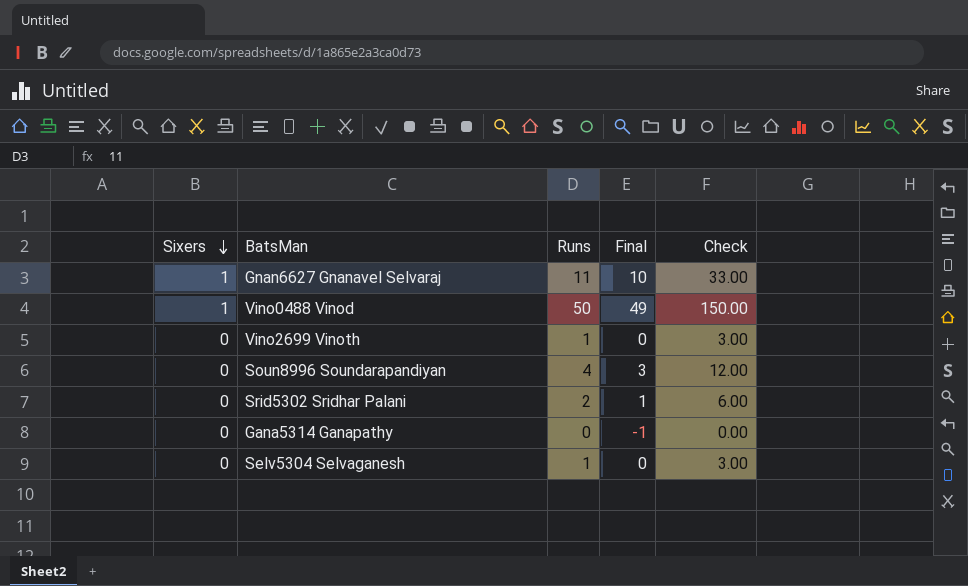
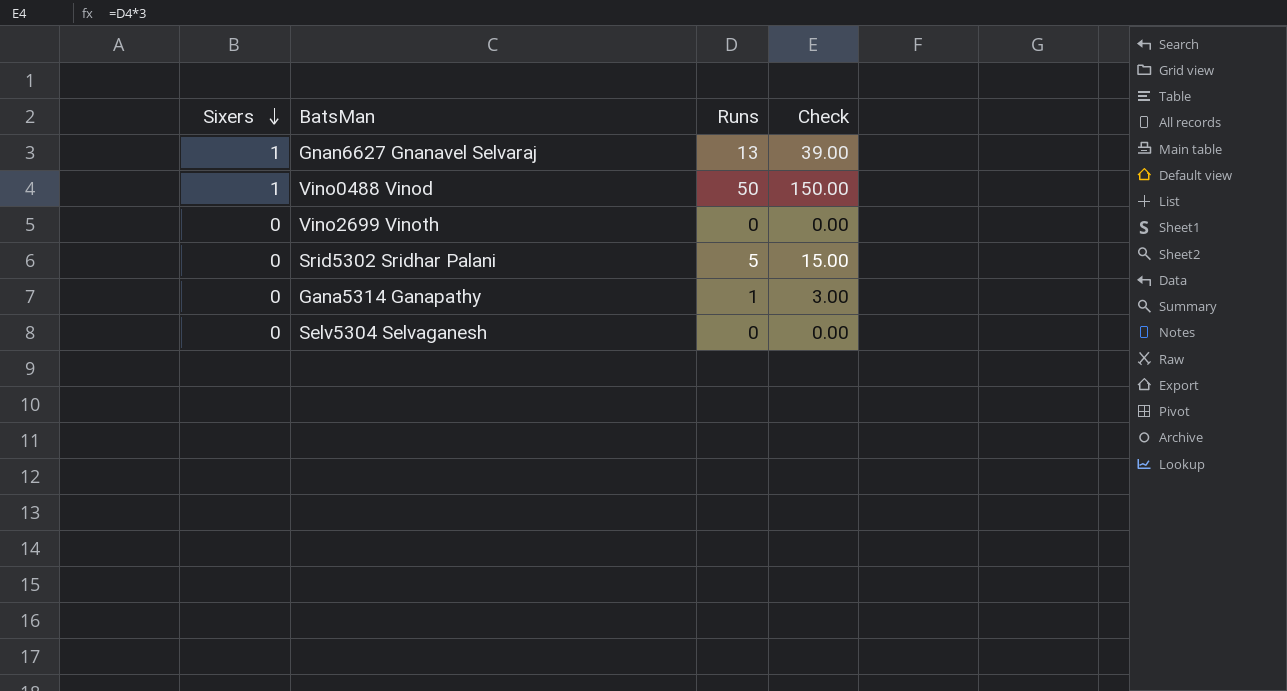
column Final | formula: [Runs] - 1 -> none
row Soun8996 Soundarapandiyan: 0 | 4 | 3 | 12.00 -> none
Gnan6627 Gnanavel Selvaraj | Runs: 11 -> 13
Gnan6627 Gnanavel Selvaraj | Check: 33.00 -> 39.00
Vino2699 Vinoth | Runs: 1 -> 0
Vino2699 Vinoth | Check: 3.00 -> 0.00
Srid5302 Sridhar Palani | Runs: 2 -> 5
Srid5302 Sridhar Palani | Check: 6.00 -> 15.00
Gana5314 Ganapathy | Runs: 0 -> 1
Gana5314 Ganapathy | Check: 0.00 -> 3.00
Selv5304 Selvaganesh | Runs: 1 -> 0
Selv5304 Selvaganesh | Check: 3.00 -> 0.00

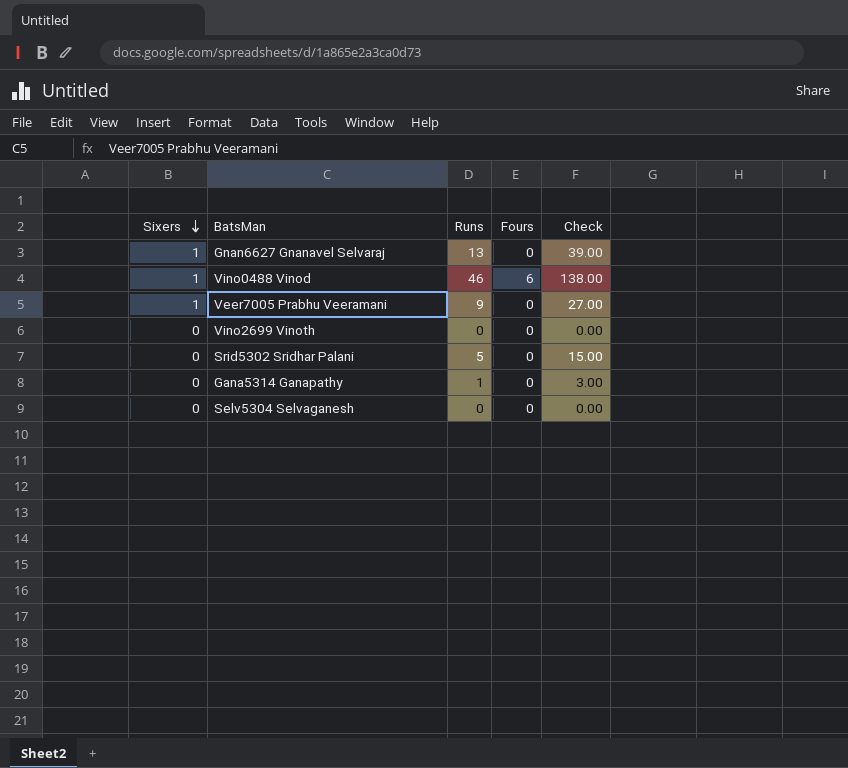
column Fours | position: none -> 4
Vino0488 Vinod | Runs: 50 -> 46
Vino0488 Vinod | Check: 150.00 -> 138.00
row Veer7005 Prabhu Veeramani: none -> 1 | 9 | 0 | 27.00

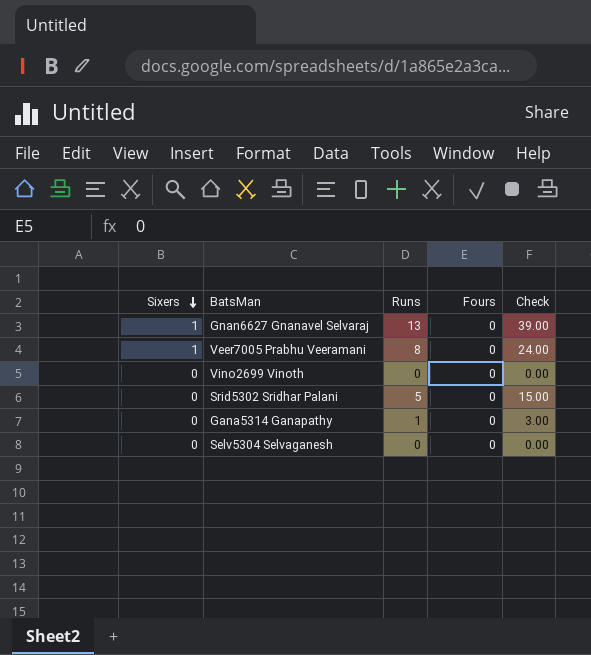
row Vino0488 Vinod: 1 | 46 | 6 | 138.00 -> none
Veer7005 Prabhu Veeramani | Runs: 9 -> 8
Veer7005 Prabhu Veeramani | Check: 27.00 -> 24.00

